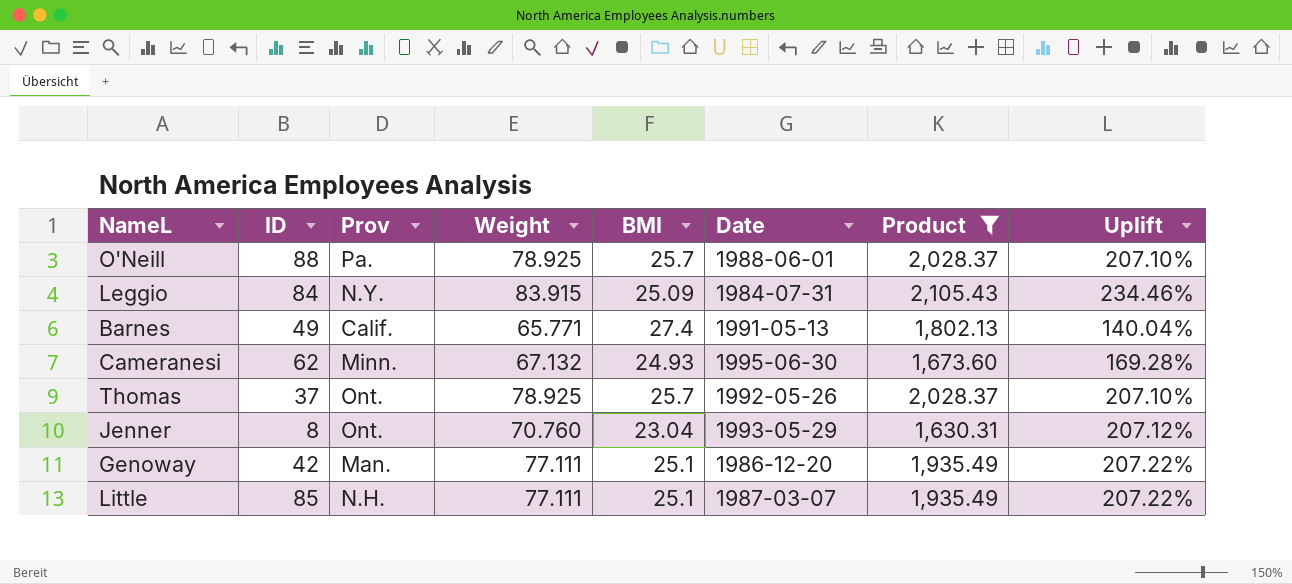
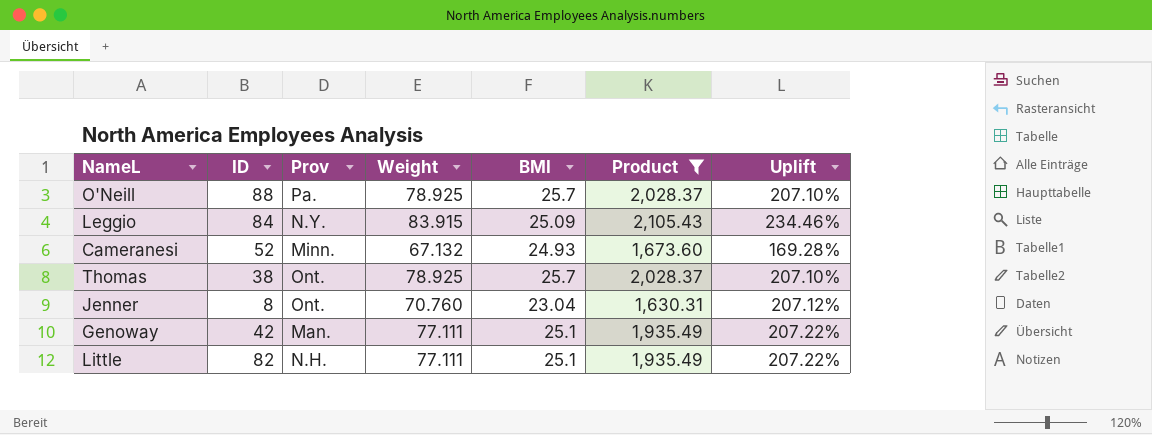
column Date | position: 6 -> none
row Barnes: 49 | Calif. | 65.771 | 27.4 | 1991-05-13 | 1,802.13 | 140.04% -> none
Cameranesi | ID: 62 -> 52
Thomas | ID: 37 -> 38
Little | ID: 85 -> 82

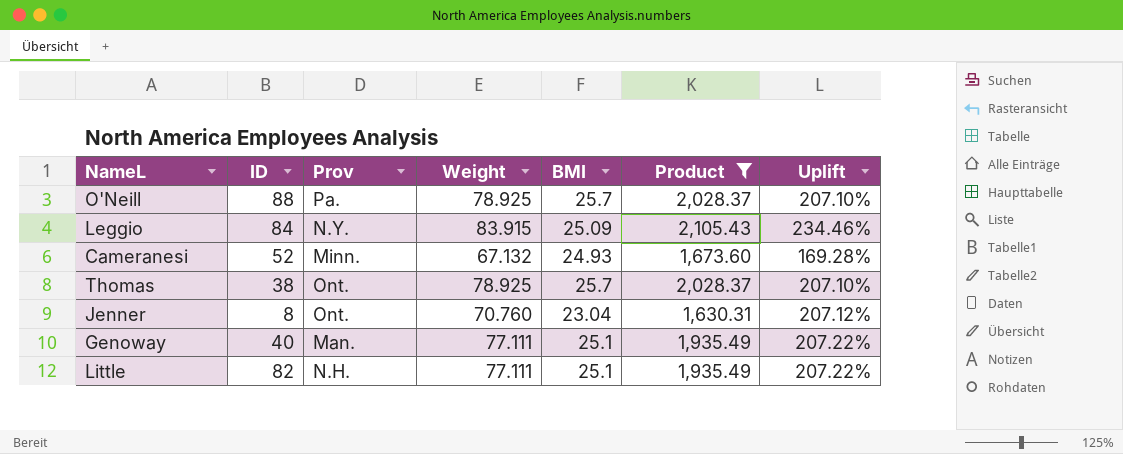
Genoway | ID: 42 -> 40

